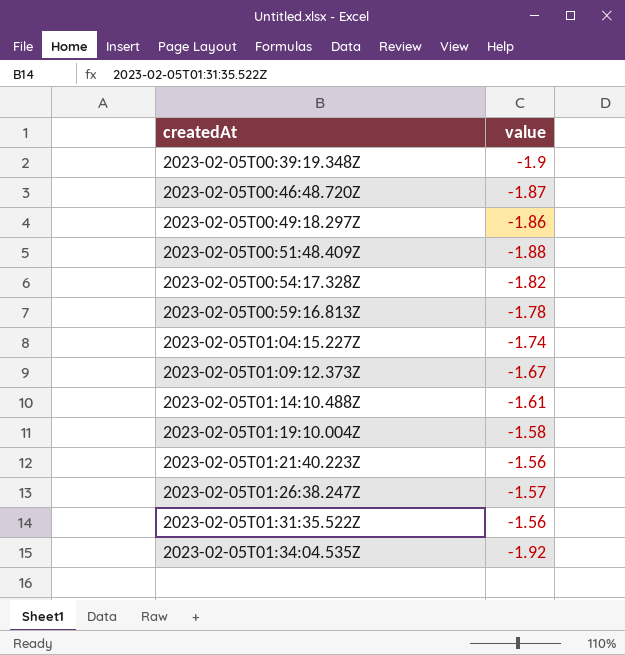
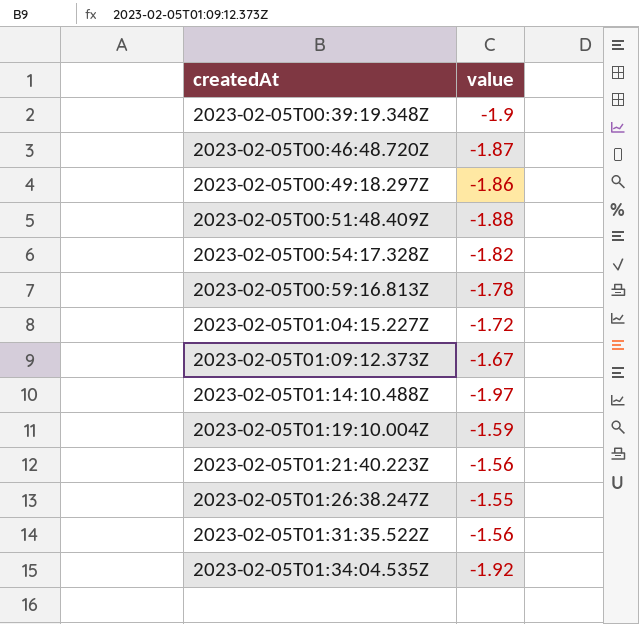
2023-02-05T01:04:15.227Z | value: -1.74 -> -1.72
2023-02-05T01:14:10.488Z | value: -1.61 -> -1.97
2023-02-05T01:19:10.004Z | value: -1.58 -> -1.59
2023-02-05T01:26:38.247Z | value: -1.57 -> -1.55

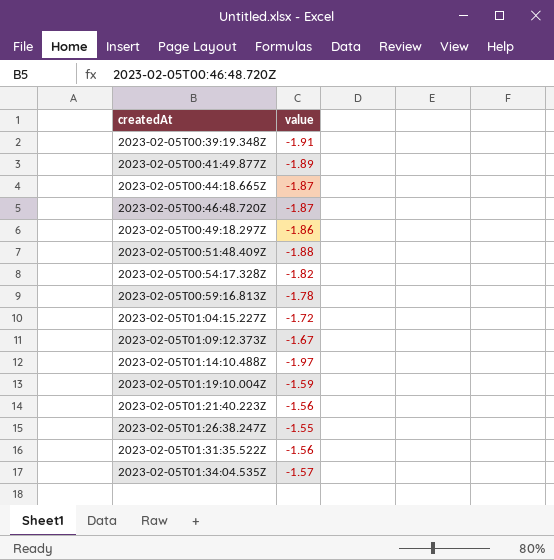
2023-02-05T00:39:19.348Z | value: -1.9 -> -1.91
row 2023-02-05T00:41:49.877Z: none -> -1.89
row 2023-02-05T00:44:18.665Z: none -> -1.87
2023-02-05T01:34:04.535Z | value: -1.92 -> -1.57

